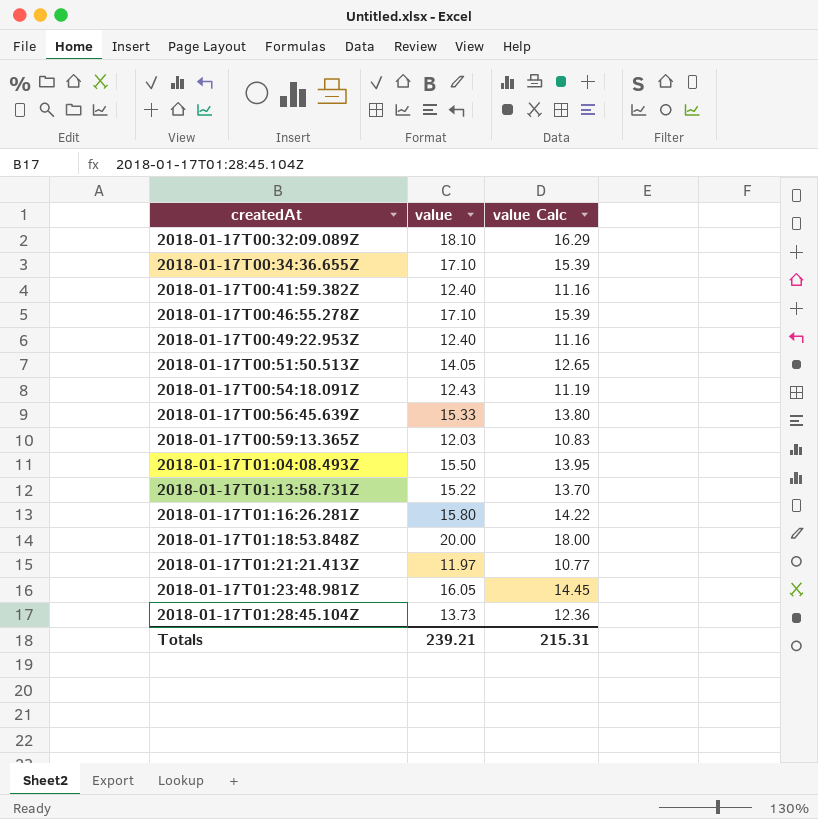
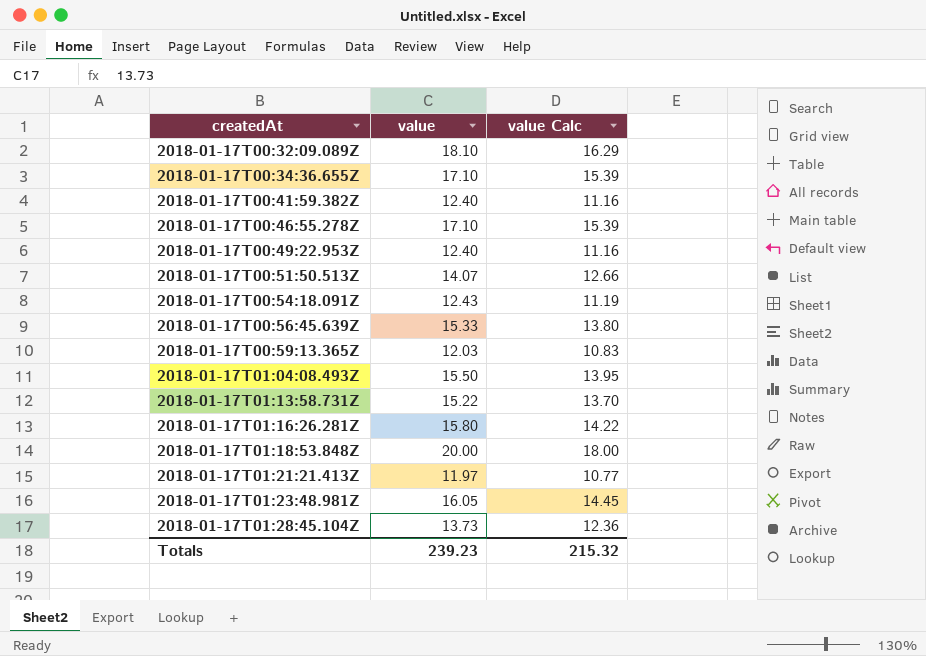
2018-01-17T00:51:50.513Z | value: 14.05 -> 14.07
2018-01-17T00:51:50.513Z | value Calc: 12.65 -> 12.66
Totals | value: 239.21 -> 239.23
Totals | value Calc: 215.31 -> 215.32

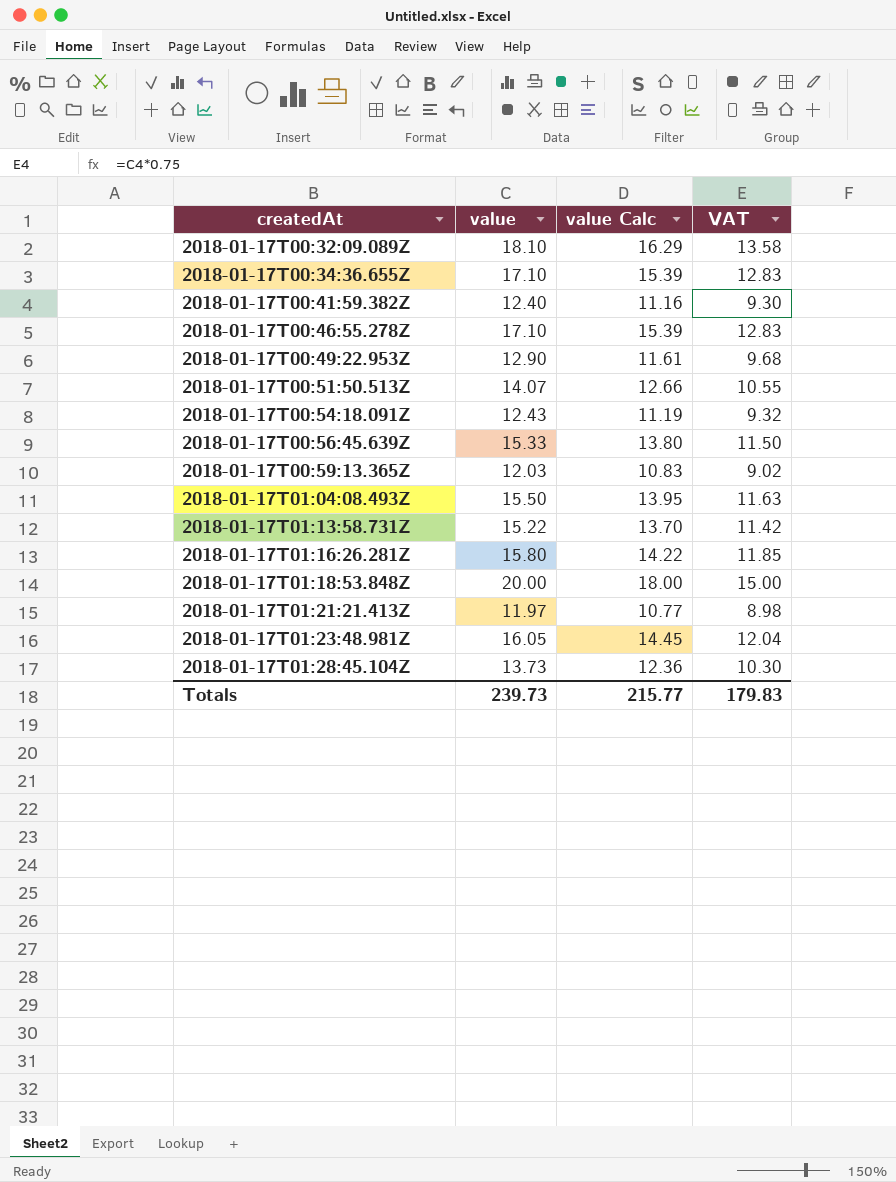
column VAT | formula: none -> [value] * 0.75
2018-01-17T00:49:22.953Z | value: 12.40 -> 12.90
2018-01-17T00:49:22.953Z | value Calc: 11.16 -> 11.61
Totals | value: 239.23 -> 239.73
Totals | value Calc: 215.32 -> 215.77

